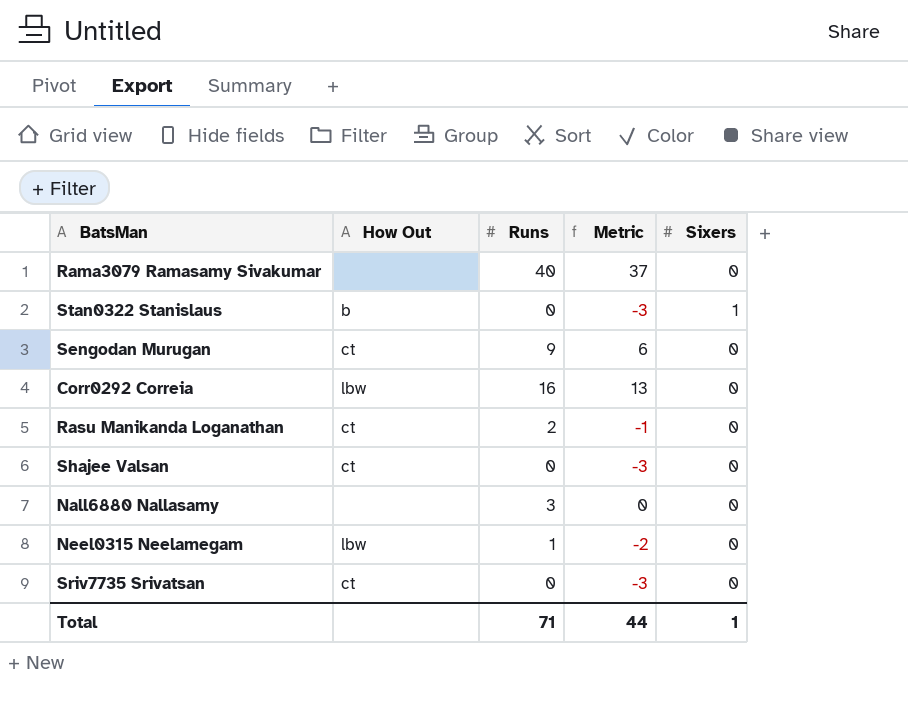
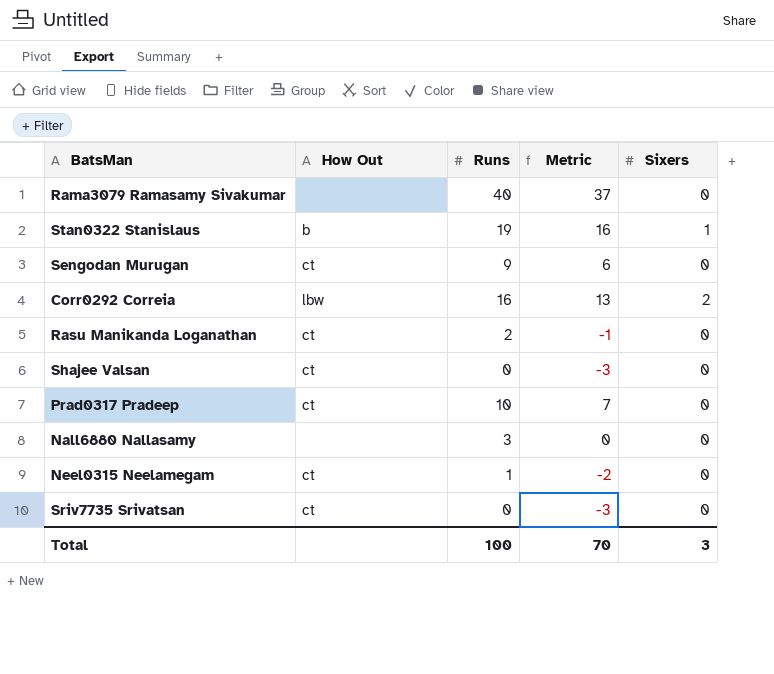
Stan0322 Stanislaus | Runs: 0 -> 19
Stan0322 Stanislaus | Metric: -3 -> 16
Corr0292 Correia | Sixers: 0 -> 2
row Prad0317 Pradeep: none -> ct | 10 | 7 | 0
Neel0315 Neelamegam | How Out: lbw -> ct
Total | Runs: 71 -> 100
Total | Metric: 44 -> 70
Total | Sixers: 1 -> 3

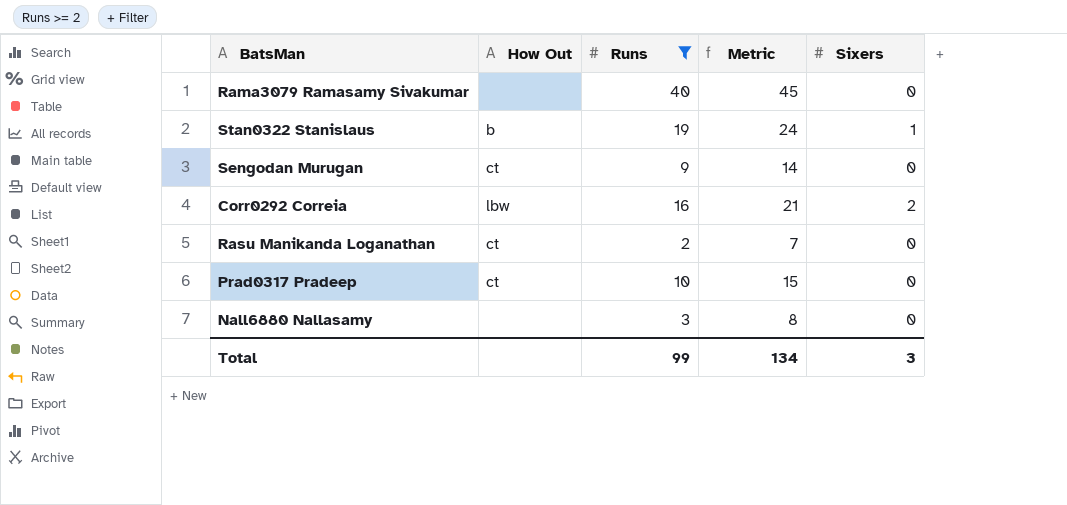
filter: none -> Runs >= 2
column Metric | formula: [Runs] - 3 -> [Runs] + 5
Total | Runs: 100 -> 99
Total | Metric: 70 -> 134

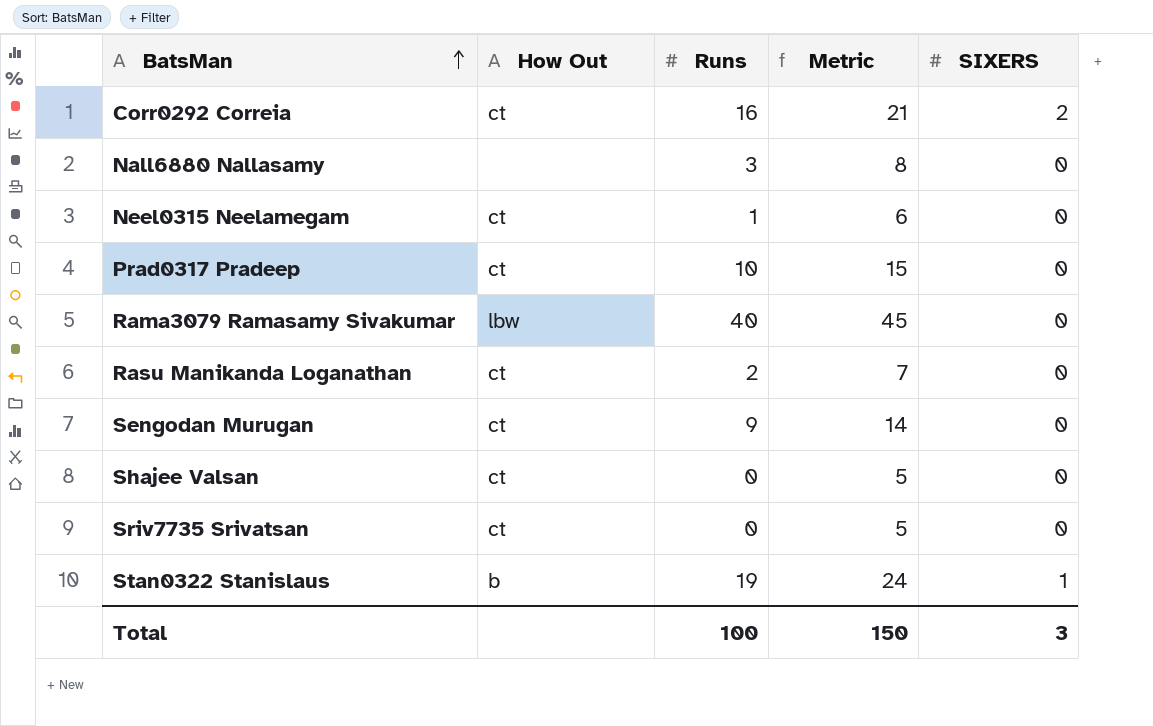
filter: Runs >= 2 -> none
row order: none -> BatsMan ascending
column name: Sixers -> SIXERS
Corr0292 Correia | How Out: lbw -> ct
Rama3079 Ramasamy Sivakumar | How Out: none -> lbw
Total | Runs: 99 -> 100
Total | Metric: 134 -> 150

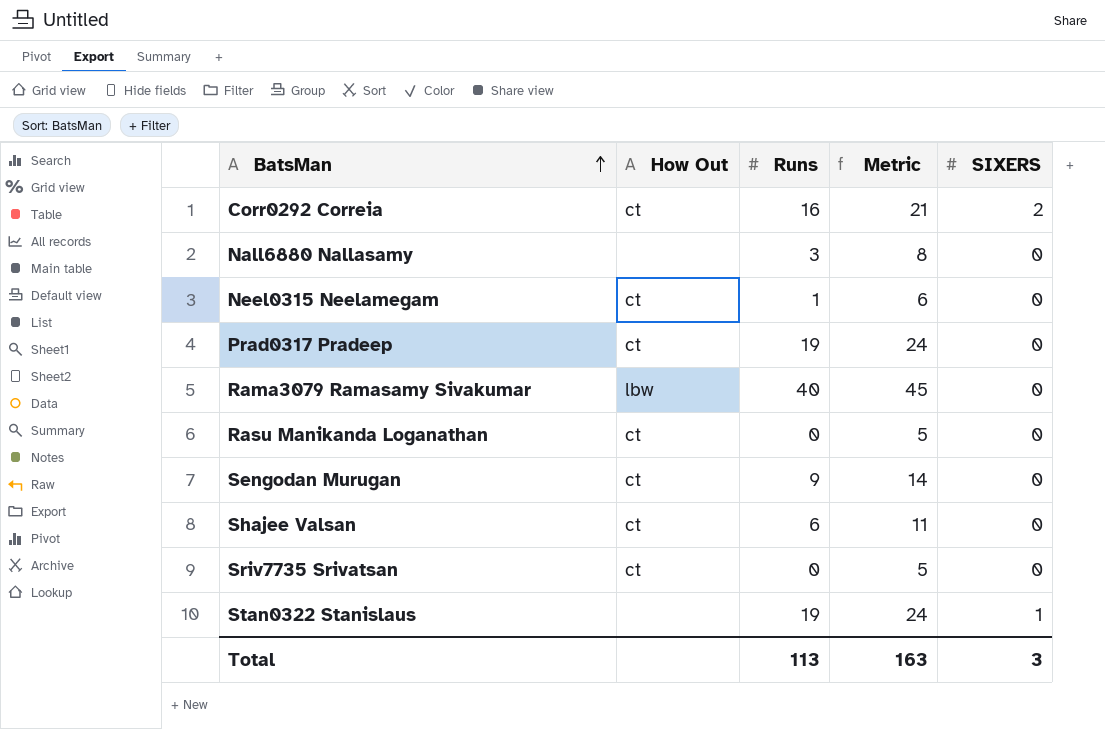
Prad0317 Pradeep | Runs: 10 -> 19
Prad0317 Pradeep | Metric: 15 -> 24
Rasu Manikanda Loganathan | Runs: 2 -> 0
Rasu Manikanda Loganathan | Metric: 7 -> 5
Shajee Valsan | Runs: 0 -> 6
Shajee Valsan | Metric: 5 -> 11
Stan0322 Stanislaus | How Out: b -> none
Total | Runs: 100 -> 113
Total | Metric: 150 -> 163

